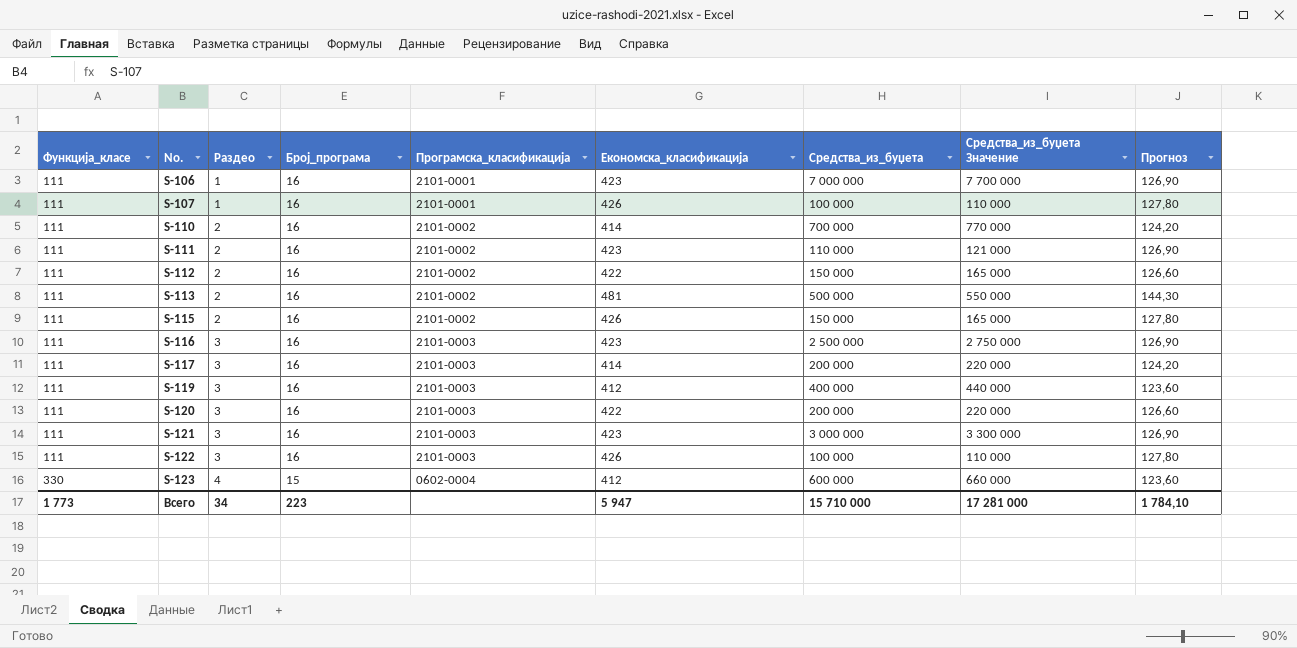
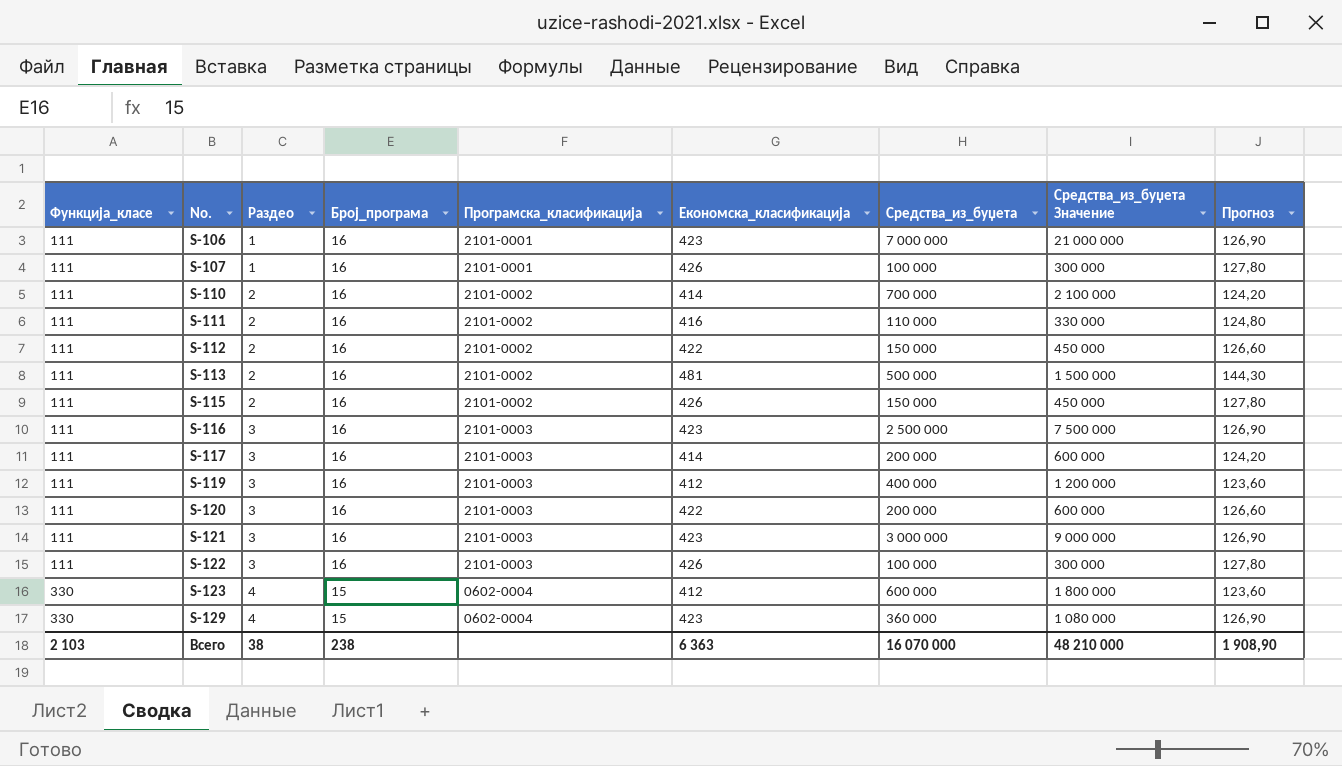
column Средства_из_буџета Значение | formula: [Средства_из_буџета] * 1,1 -> [Средства_из_буџета] * 3
S-111 | Економска_класификација: 423 -> 416
S-111 | Прогноз: 126,90 -> 124,80
row S-129: none -> 330 | 4 | 15 | 0602-0004 | 423 | 360 000 | 1 080 000 | 126,90
Всего | Функција_класе: 1 773 -> 2 103
Всего | Раздео: 34 -> 38
Всего | Број_програма: 223 -> 238
Всего | Економска_класификација: 5 947 -> 6 363
Всего | Средства_из_буџета: 15 710 000 -> 16 070 000
Всего | Средства_из_буџета Значение: 17 281 000 -> 48 210 000
Всего | Прогноз: 1 784,10 -> 1 908,90

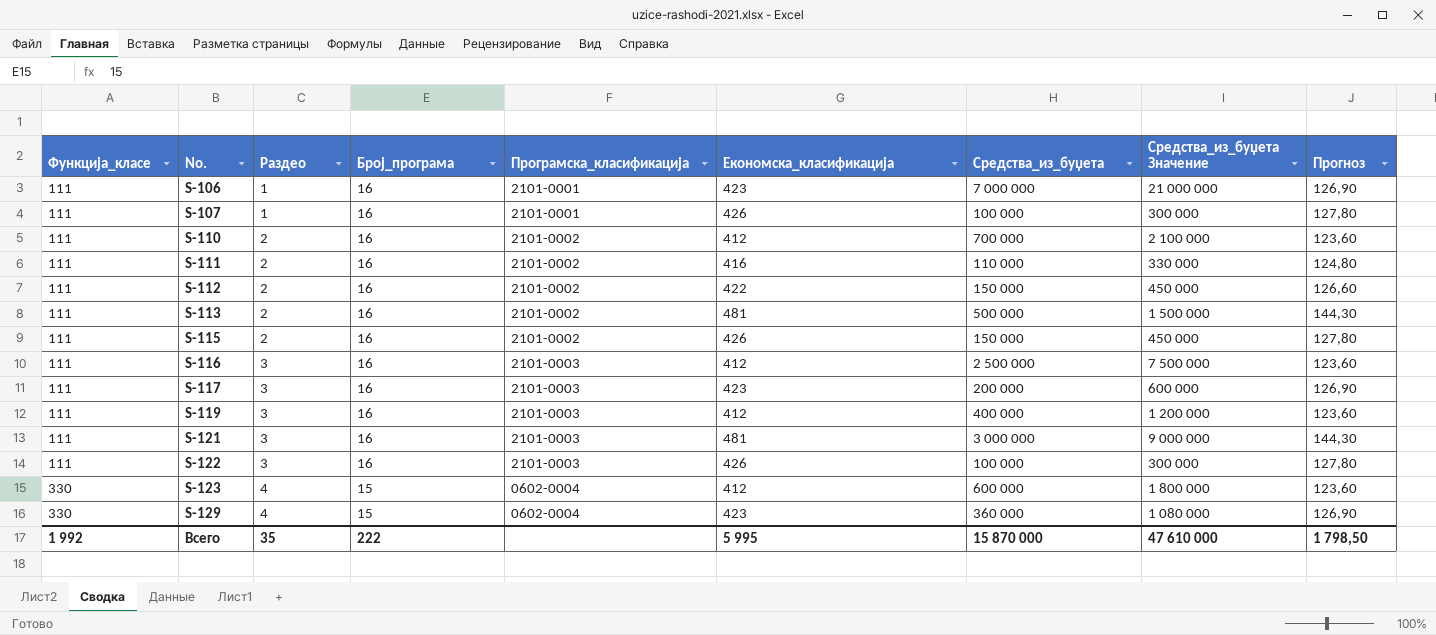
row S-120: 111 | 3 | 16 | 2101-0003 | 422 | 200 000 | 600 000 | 126,60 -> none
S-110 | Економска_класификација: 414 -> 412
S-110 | Прогноз: 124,20 -> 123,60
S-116 | Економска_класификација: 423 -> 412
S-116 | Прогноз: 126,90 -> 123,60
S-117 | Економска_класификација: 414 -> 423
S-117 | Прогноз: 124,20 -> 126,90
S-121 | Економска_класификација: 423 -> 481
S-121 | Прогноз: 126,90 -> 144,30
Всего | Функција_класе: 2 103 -> 1 992
Всего | Раздео: 38 -> 35
Всего | Број_програма: 238 -> 222
Всего | Економска_класификација: 6 363 -> 5 995
Всего | Средства_из_буџета: 16 070 000 -> 15 870 000
Всего | Средства_из_буџета Значение: 48 210 000 -> 47 610 000
Всего | Прогноз: 1 908,90 -> 1 798,50

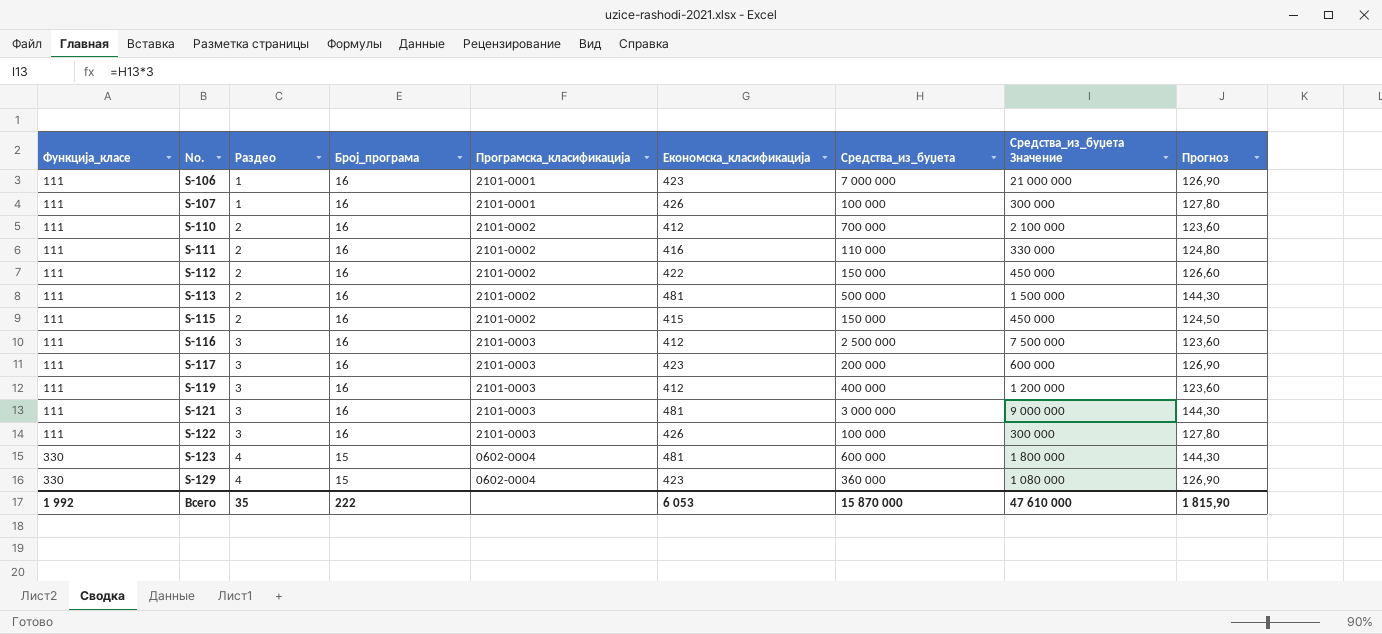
S-115 | Економска_класификација: 426 -> 415
S-115 | Прогноз: 127,80 -> 124,50
S-123 | Економска_класификација: 412 -> 481
S-123 | Прогноз: 123,60 -> 144,30
Всего | Економска_класификација: 5 995 -> 6 053
Всего | Прогноз: 1 798,50 -> 1 815,90

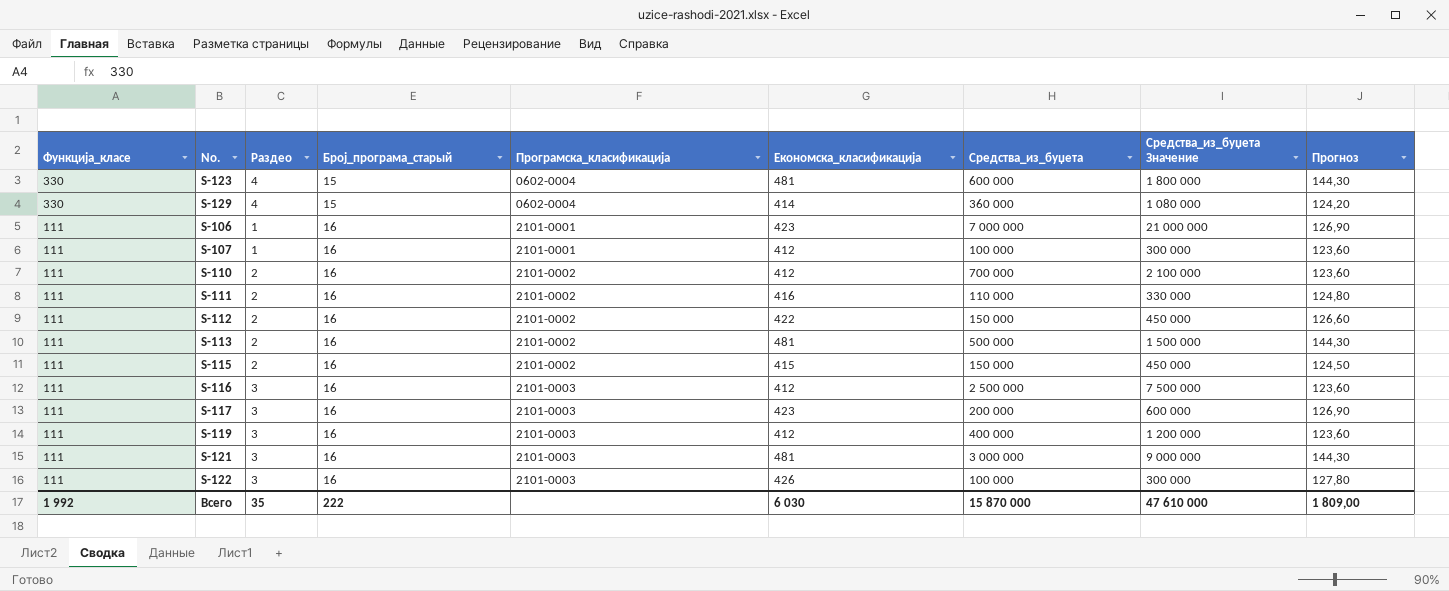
row order: Функција_класе ascending -> Функција_класе descending
column name: Број_програма -> Број_програма_старый
S-129 | Економска_класификација: 423 -> 414
S-129 | Прогноз: 126,90 -> 124,20
S-107 | Економска_класификација: 426 -> 412
S-107 | Прогноз: 127,80 -> 123,60
Всего | Економска_класификација: 6 053 -> 6 030
Всего | Прогноз: 1 815,90 -> 1 809,00

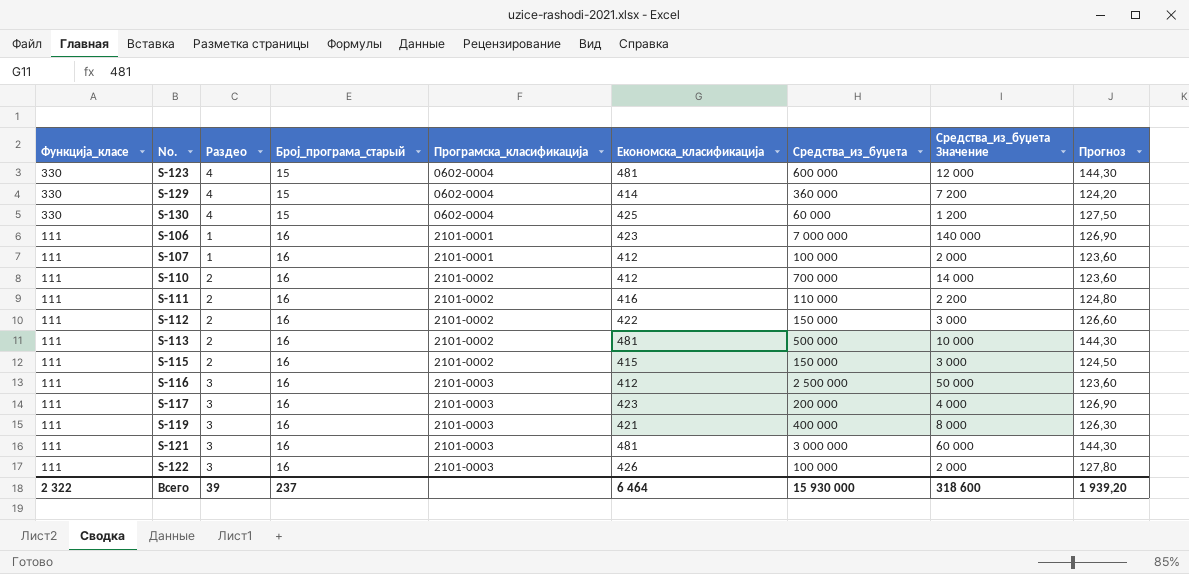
column Средства_из_буџета Значение | formula: [Средства_из_буџета] * 3 -> [Средства_из_буџета] * 0,02
row S-130: none -> 330 | 4 | 15 | 0602-0004 | 425 | 60 000 | 1 200 | 127,50
S-119 | Економска_класификација: 412 -> 421
S-119 | Прогноз: 123,60 -> 126,30
Всего | Функција_класе: 1 992 -> 2 322
Всего | Раздео: 35 -> 39
Всего | Број_програма_старый: 222 -> 237
Всего | Економска_класификација: 6 030 -> 6 464
Всего | Средства_из_буџета: 15 870 000 -> 15 930 000
Всего | Средства_из_буџета Значение: 47 610 000 -> 318 600
Всего | Прогноз: 1 809,00 -> 1 939,20

